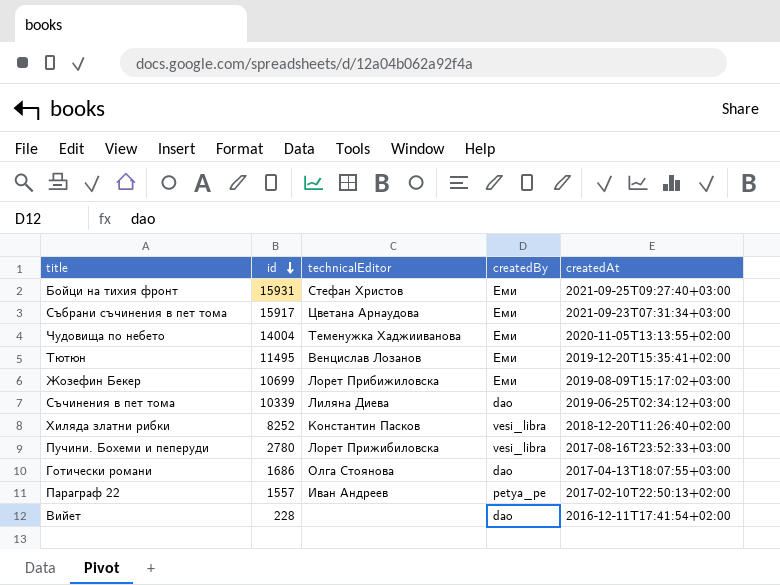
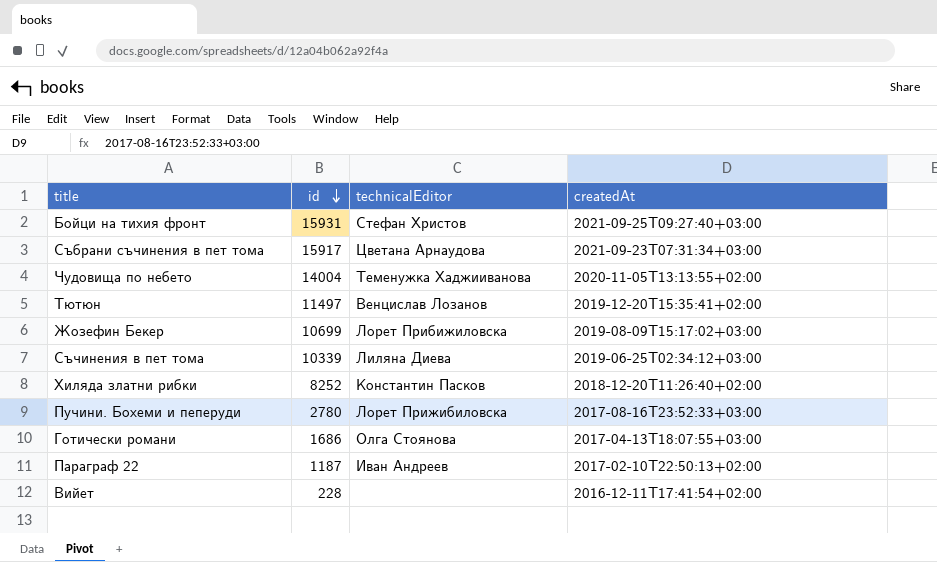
column createdBy | position: 4 -> none
Тютюн | id: 11495 -> 11497
Параграф 22 | id: 1557 -> 1187

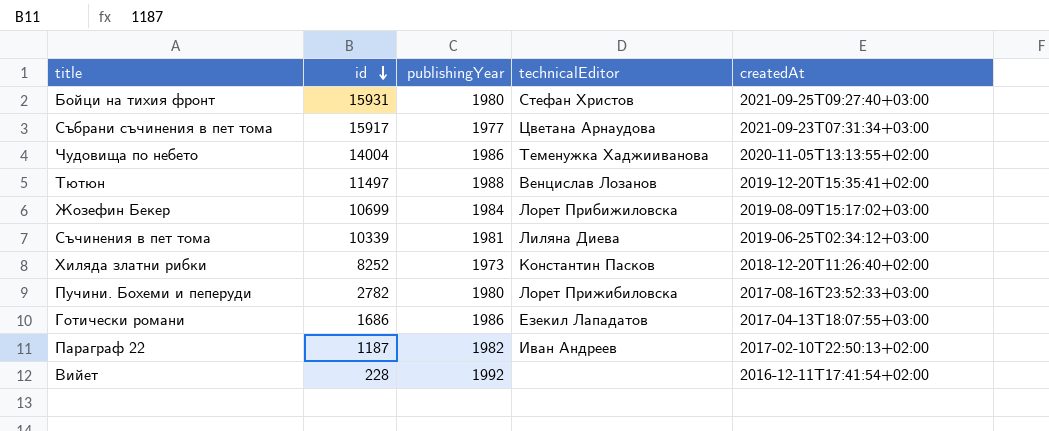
column publishingYear | position: none -> 3
Пучини. Бохеми и пеперуди | id: 2780 -> 2782
Готически романи | technicalEditor: Олга Стоянова -> Езекил Лападатов

